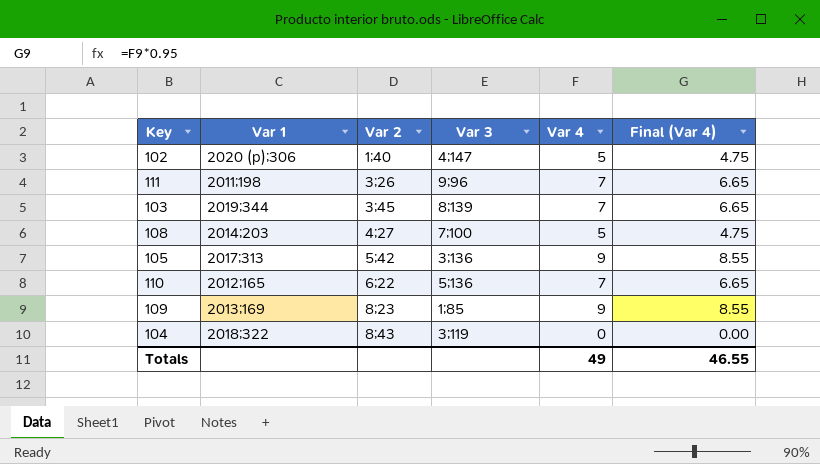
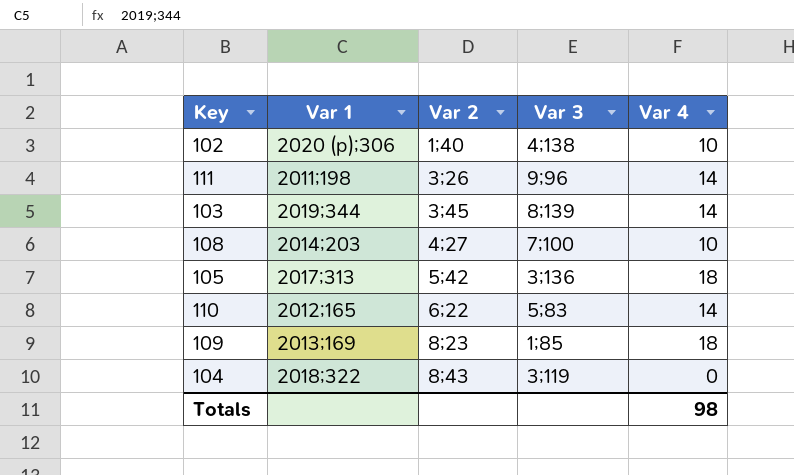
column Final (Var 4) | formula: [Var 4] * 0.95 -> none
102 | Var 3: 4;147 -> 4;138
102 | Var 4: 5 -> 10
111 | Var 4: 7 -> 14
103 | Var 4: 7 -> 14
108 | Var 4: 5 -> 10
105 | Var 4: 9 -> 18
110 | Var 3: 5;136 -> 5;83
110 | Var 4: 7 -> 14
109 | Var 4: 9 -> 18
Totals | Var 4: 49 -> 98

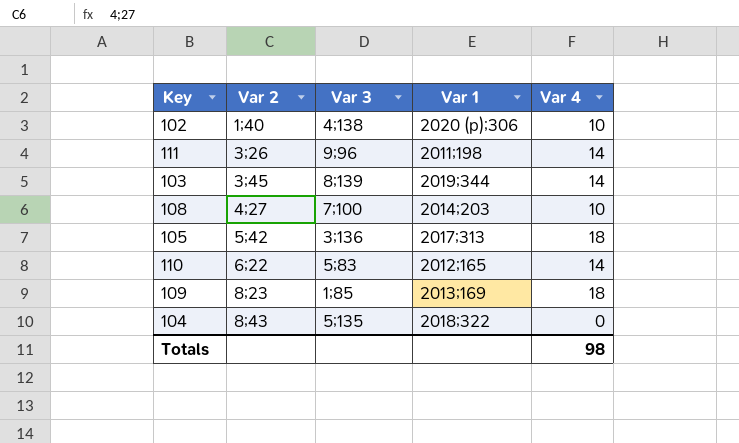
column Var 1 | position: 2 -> 4
104 | Var 3: 3;119 -> 5;135

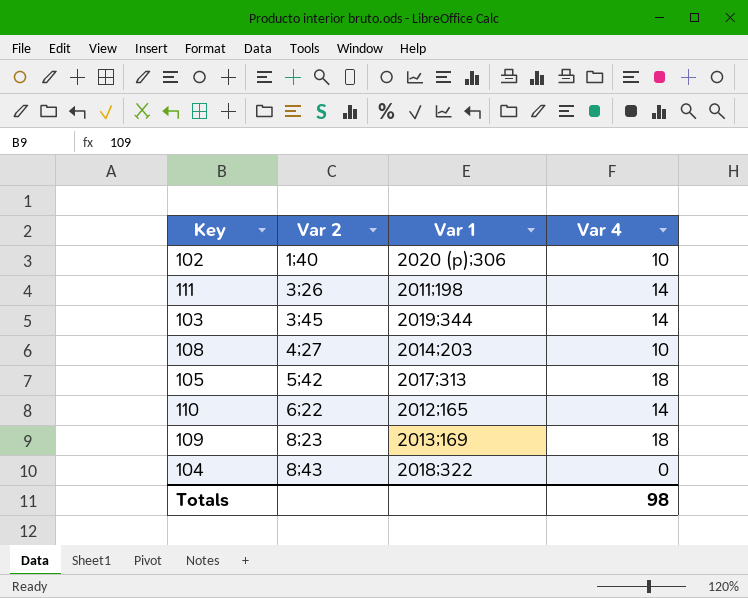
column Var 3 | position: 3 -> none

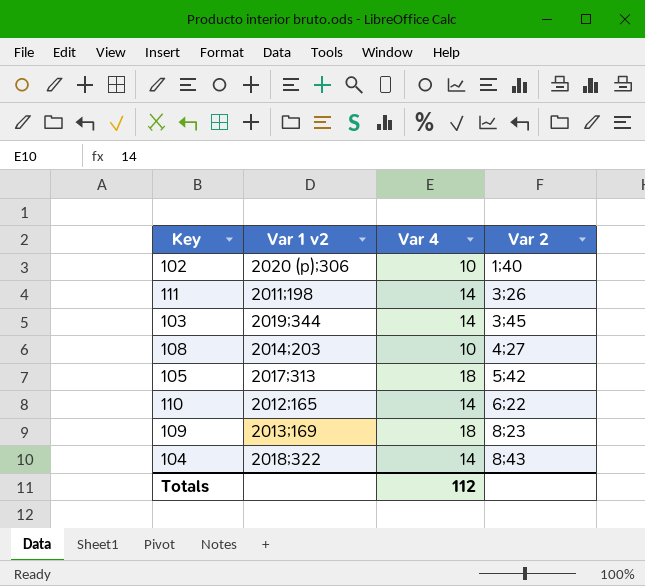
column name: Var 1 -> Var 1 v2
column Var 2 | position: 2 -> 4
104 | Var 4: 0 -> 14
Totals | Var 4: 98 -> 112

